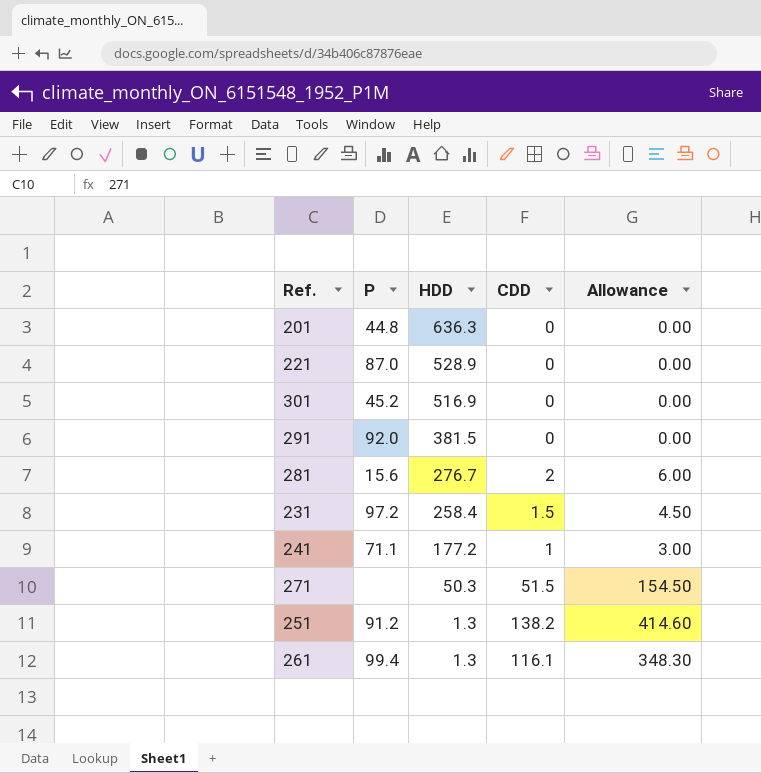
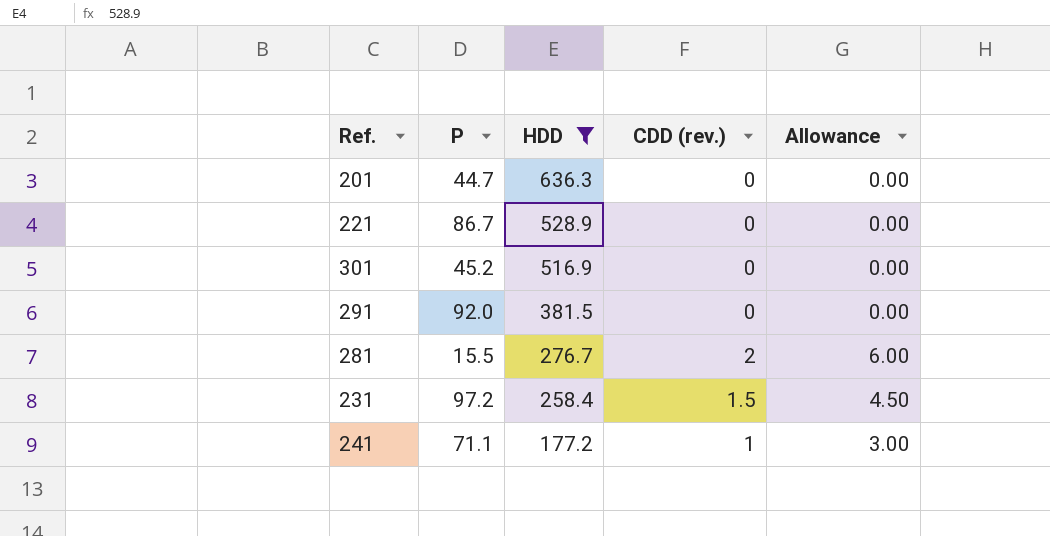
filter: none -> HDD >= 177.2
column name: CDD -> CDD (rev.)
201 | P: 44.8 -> 44.7
221 | P: 87.0 -> 86.7
281 | P: 15.6 -> 15.5

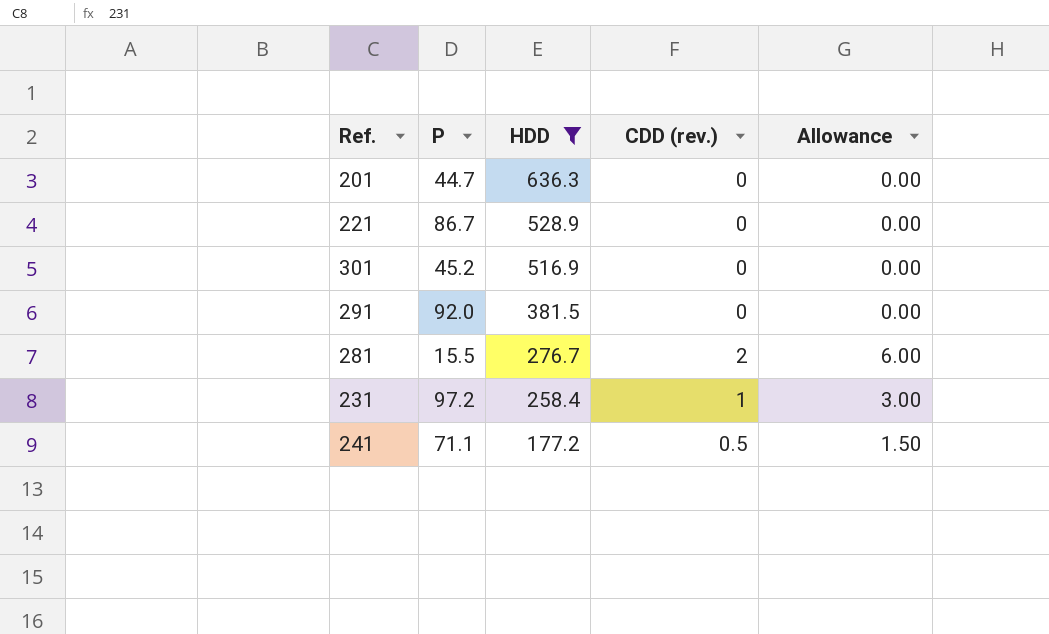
231 | CDD (rev.): 1.5 -> 1
231 | Allowance: 4.50 -> 3.00
241 | CDD (rev.): 1 -> 0.5
241 | Allowance: 3.00 -> 1.50

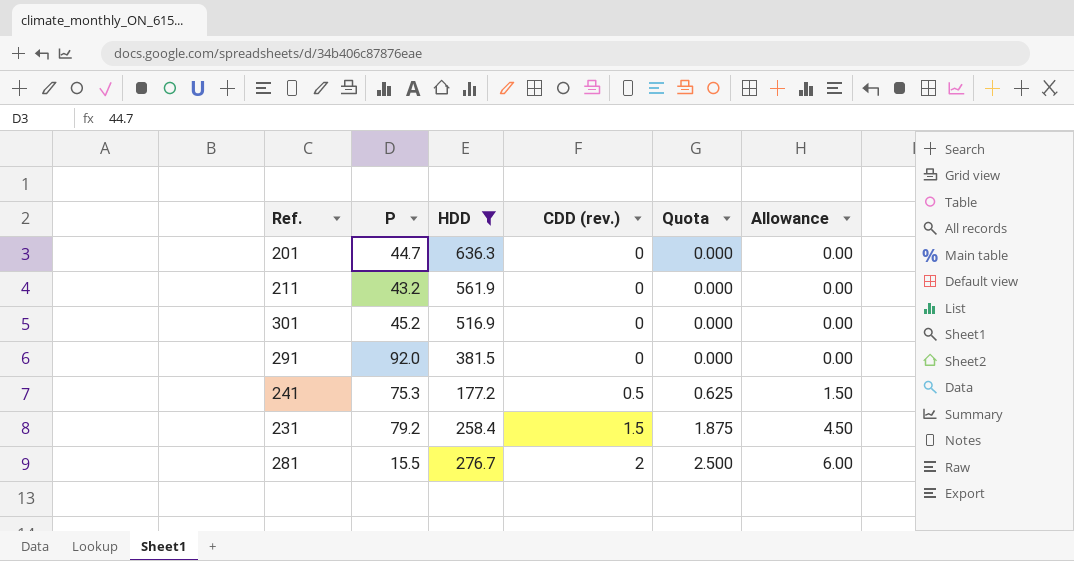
row order: HDD descending -> CDD (rev.) ascending
column Quota | formula: none -> [CDD (rev.)] * 1.25
row 221: 86.7 | 528.9 | 0 | 0.00 -> none
row 211: none -> 43.2 | 561.9 | 0 | 0.000 | 0.00
241 | P: 71.1 -> 75.3
231 | P: 97.2 -> 79.2
231 | CDD (rev.): 1 -> 1.5
231 | Allowance: 3.00 -> 4.50

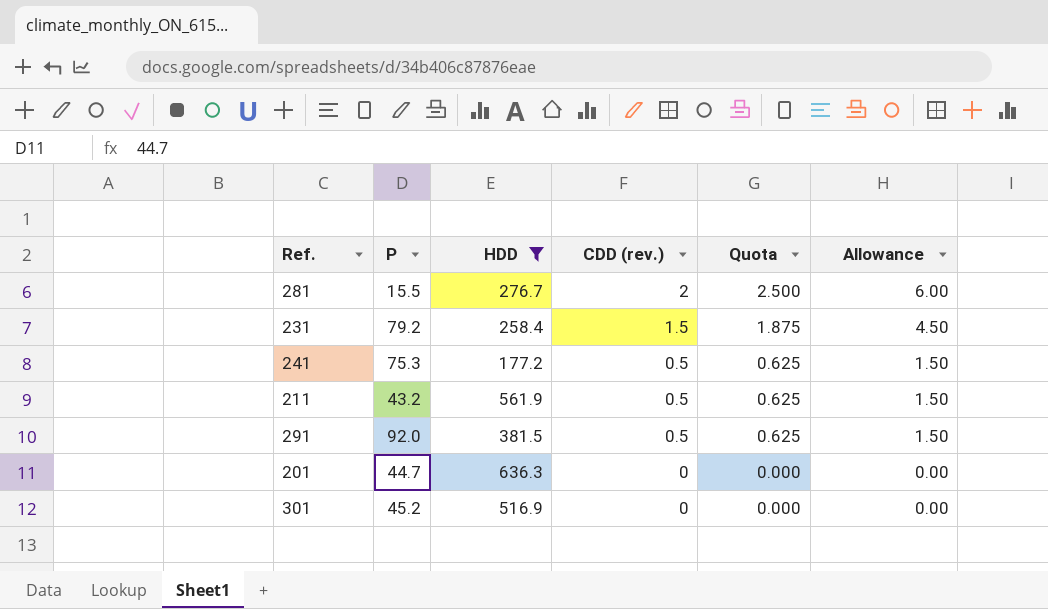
row order: CDD (rev.) ascending -> CDD (rev.) descending
211 | CDD (rev.): 0 -> 0.5
211 | Quota: 0.000 -> 0.625
211 | Allowance: 0.00 -> 1.50
291 | CDD (rev.): 0 -> 0.5
291 | Quota: 0.000 -> 0.625
291 | Allowance: 0.00 -> 1.50

